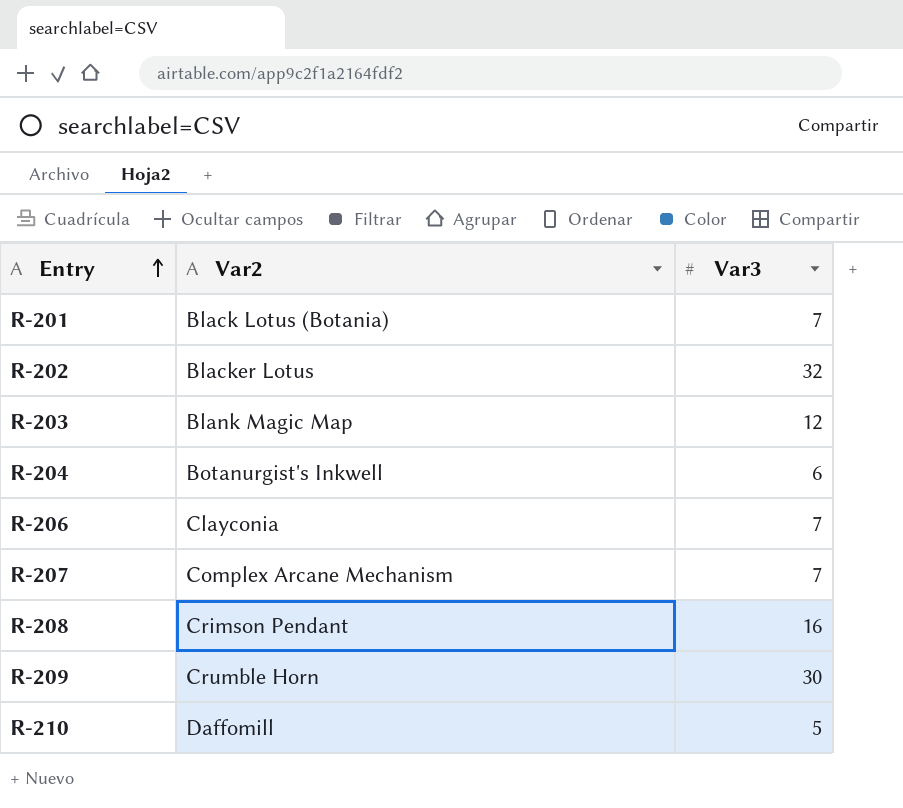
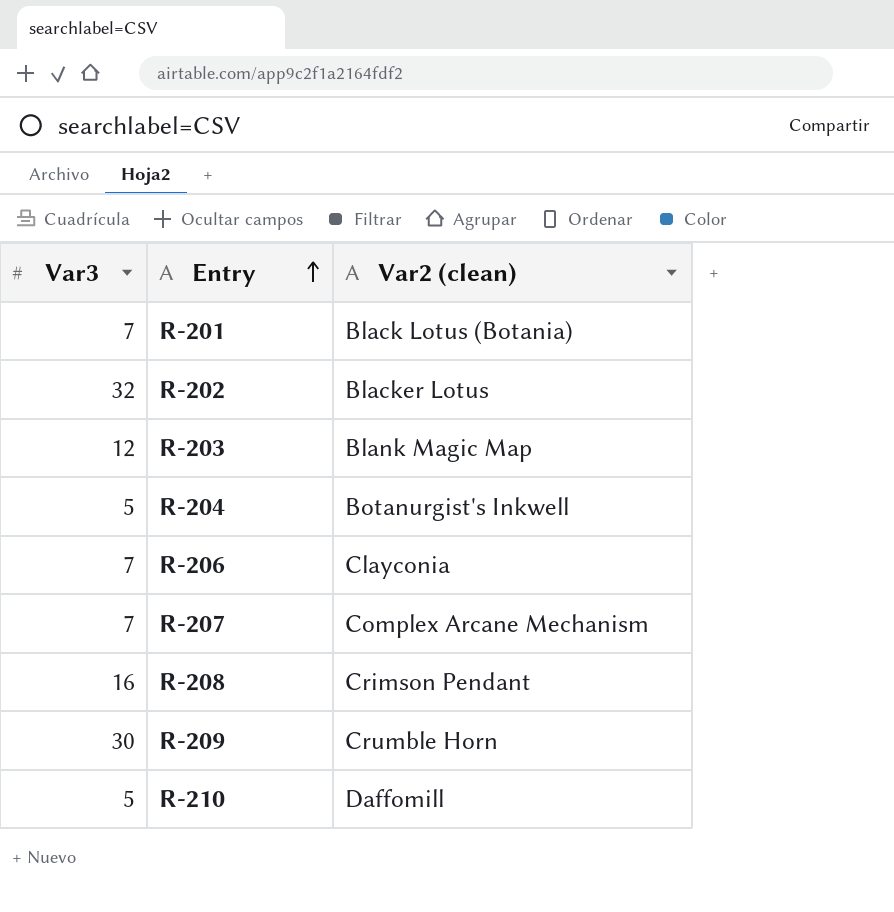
column Var3 | position: 3 -> 1
column name: Var2 -> Var2 (clean)
R-204 | Var3: 6 -> 5

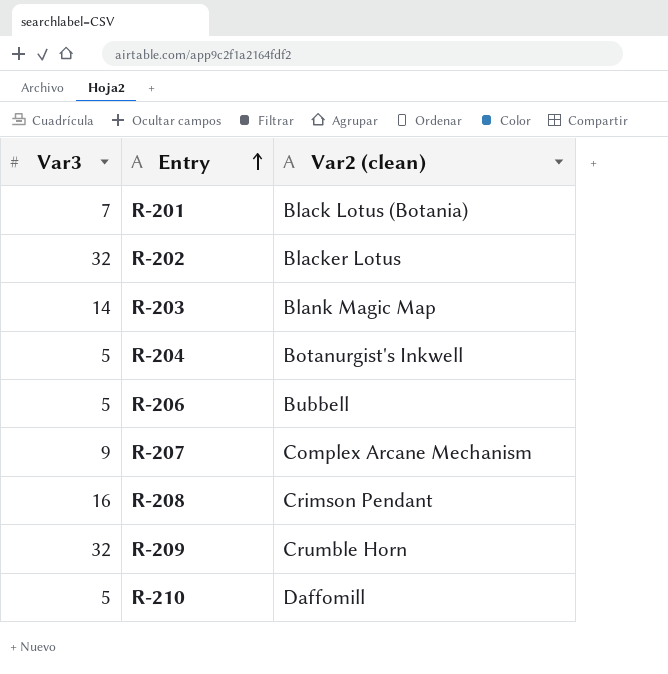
R-203 | Var3: 12 -> 14
R-206 | Var3: 7 -> 5
R-206 | Var2 (clean): Clayconia -> Bubbell
R-207 | Var3: 7 -> 9
R-209 | Var3: 30 -> 32

